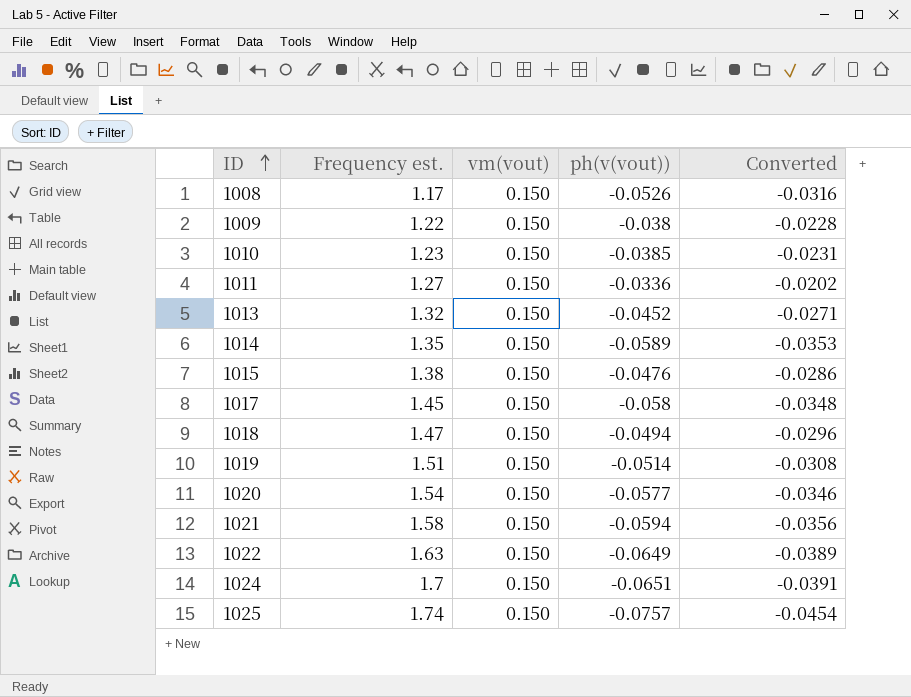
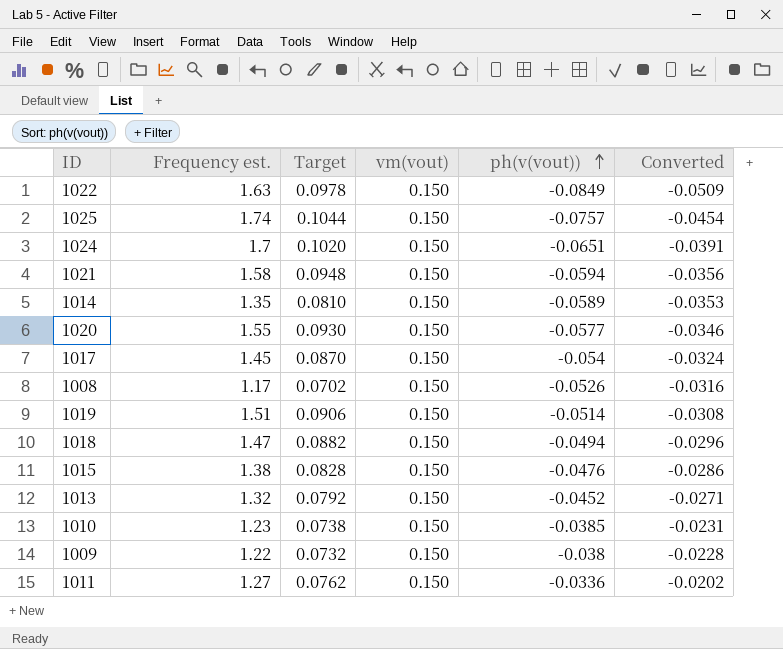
row order: ID ascending -> ph(v(vout)) ascending
column Target | formula: none -> [Frequency est.] * 0.06
1022 | ph(v(vout)): -0.0649 -> -0.0849
1022 | Converted: -0.0389 -> -0.0509
1020 | Frequency est.: 1.54 -> 1.55
1017 | ph(v(vout)): -0.058 -> -0.054
1017 | Converted: -0.0348 -> -0.0324

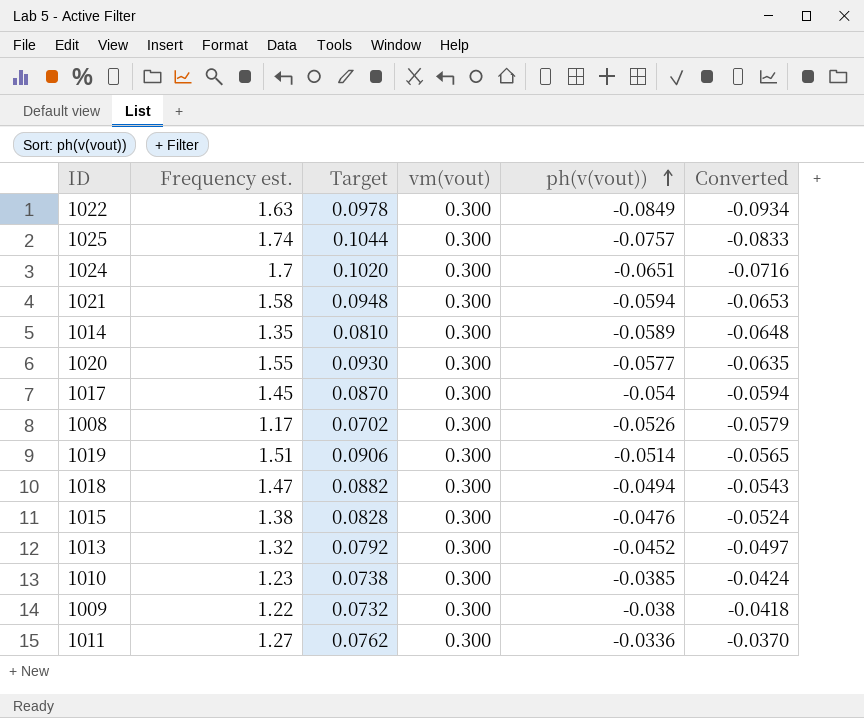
column Converted | formula: [ph(v(vout))] * 0.6 -> [ph(v(vout))] * 1.1
1022 | vm(vout): 0.150 -> 0.300
1025 | vm(vout): 0.150 -> 0.300
1024 | vm(vout): 0.150 -> 0.300
1021 | vm(vout): 0.150 -> 0.300
1014 | vm(vout): 0.150 -> 0.300
1020 | vm(vout): 0.150 -> 0.300
1017 | vm(vout): 0.150 -> 0.300
1008 | vm(vout): 0.150 -> 0.300
1019 | vm(vout): 0.150 -> 0.300
1018 | vm(vout): 0.150 -> 0.300
1015 | vm(vout): 0.150 -> 0.300
1013 | vm(vout): 0.150 -> 0.300
1010 | vm(vout): 0.150 -> 0.300
1009 | vm(vout): 0.150 -> 0.300
1011 | vm(vout): 0.150 -> 0.300

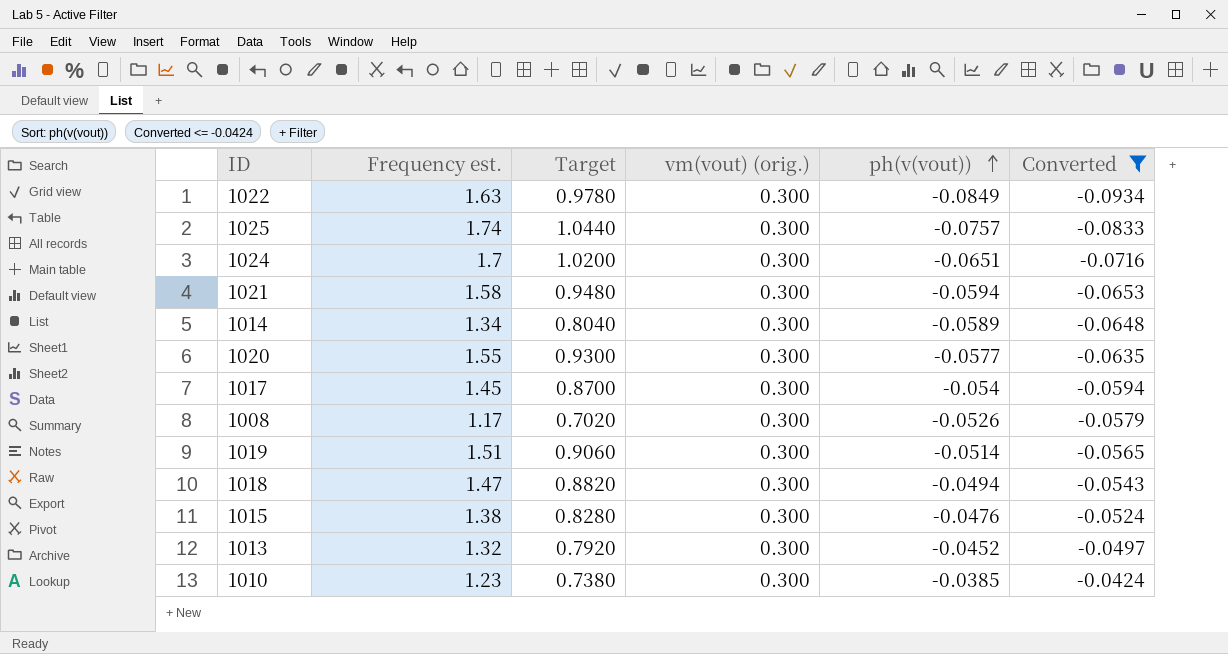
filter: none -> Converted <= -0.0424
column Target | formula: [Frequency est.] * 0.06 -> [Frequency est.] * 0.6
column name: vm(vout) -> vm(vout) (orig.)
1014 | Frequency est.: 1.35 -> 1.34

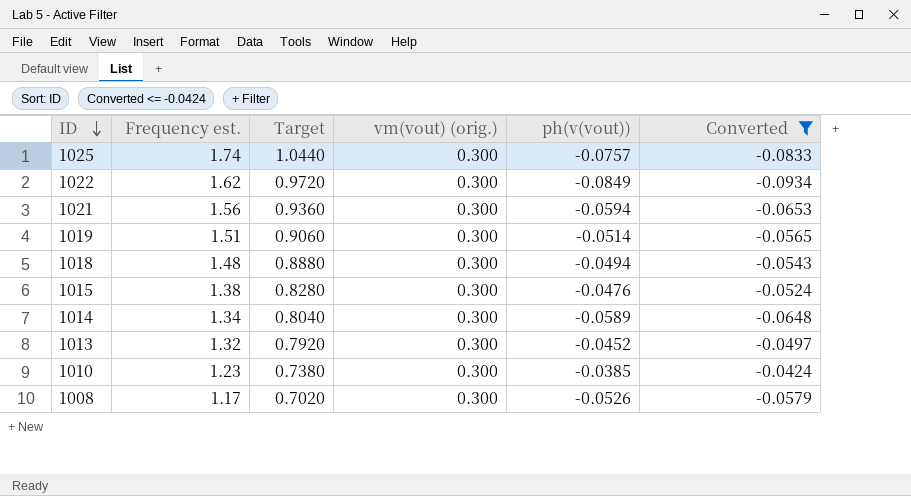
row order: ph(v(vout)) ascending -> ID descending
row 1024: 1.7 | 1.0200 | 0.300 | -0.0651 | -0.0716 -> none
row 1020: 1.55 | 0.9300 | 0.300 | -0.0577 | -0.0635 -> none
row 1017: 1.45 | 0.8700 | 0.300 | -0.054 | -0.0594 -> none
1022 | Frequency est.: 1.63 -> 1.62
1022 | Target: 0.9780 -> 0.9720
1021 | Frequency est.: 1.58 -> 1.56
1021 | Target: 0.9480 -> 0.9360
1018 | Frequency est.: 1.47 -> 1.48
1018 | Target: 0.8820 -> 0.8880

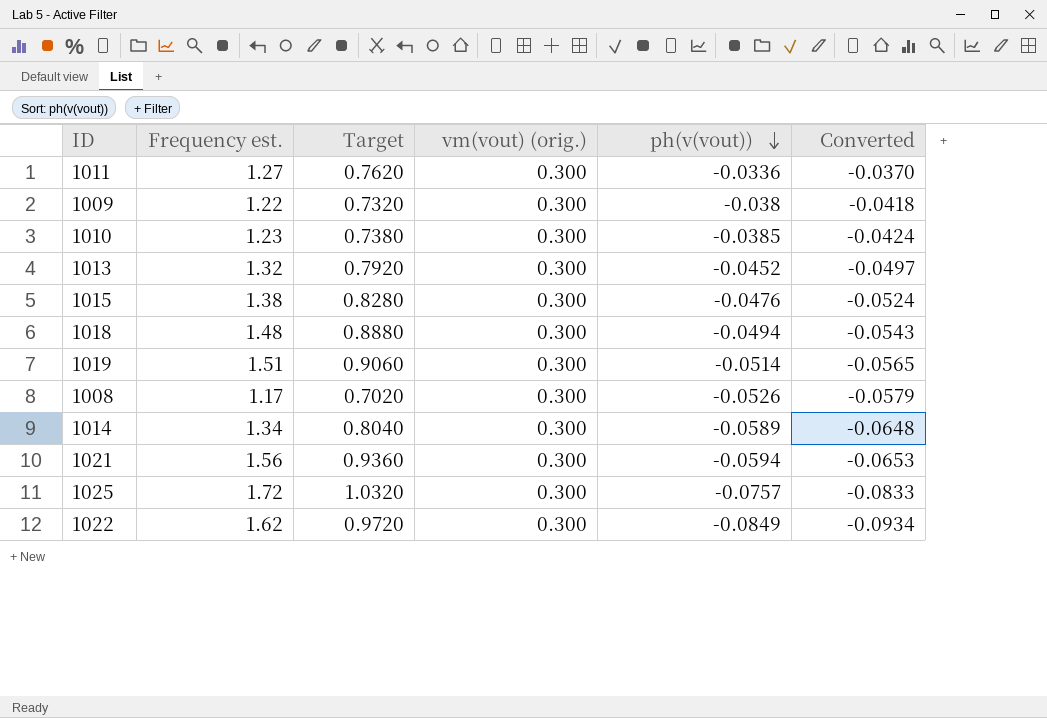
filter: Converted <= -0.0424 -> none
row order: ID descending -> ph(v(vout)) descending
1025 | Frequency est.: 1.74 -> 1.72
1025 | Target: 1.0440 -> 1.0320

